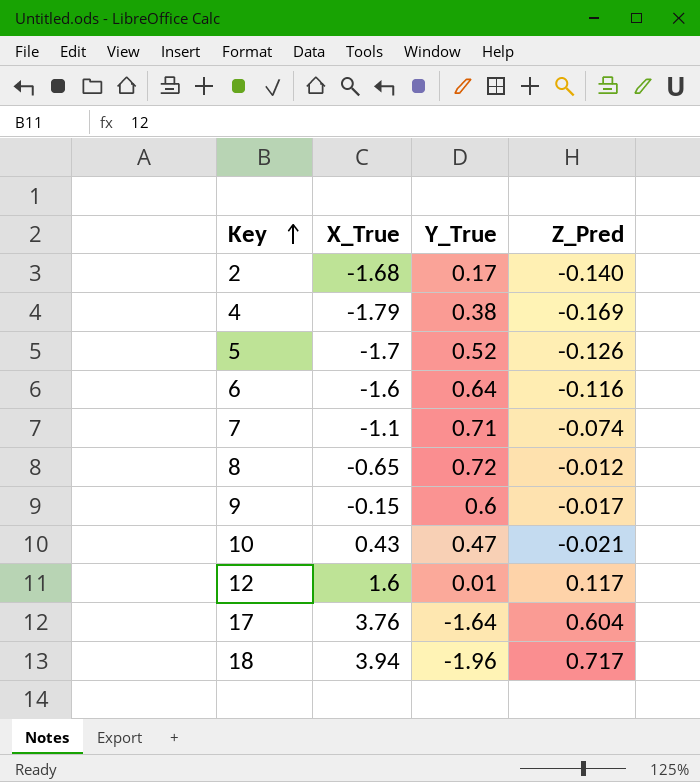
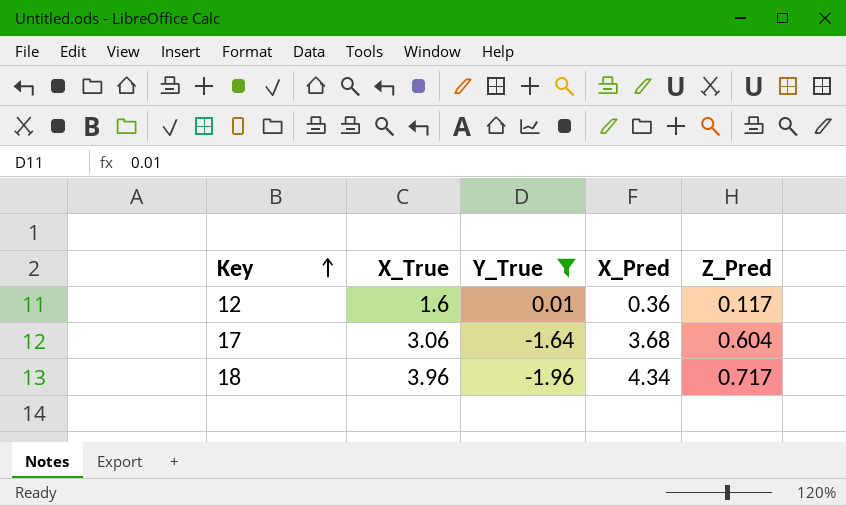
filter: none -> Y_True <= 0.01
column X_Pred | position: none -> 4
17 | X_True: 3.76 -> 3.06
18 | X_True: 3.94 -> 3.96

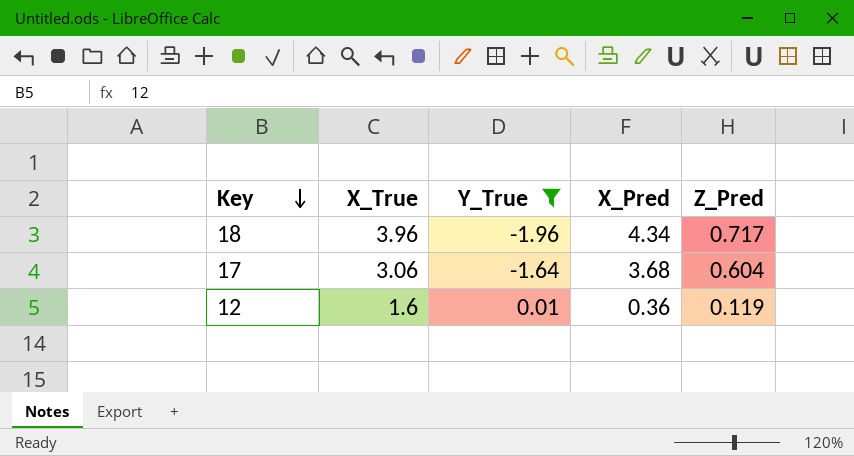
row order: Key ascending -> Key descending
12 | Z_Pred: 0.117 -> 0.119

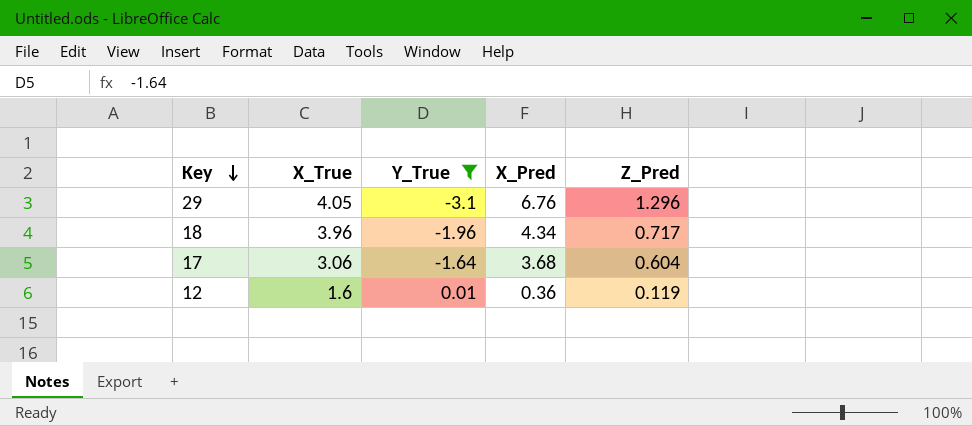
row 29: none -> 4.05 | -3.1 | 6.76 | 1.296

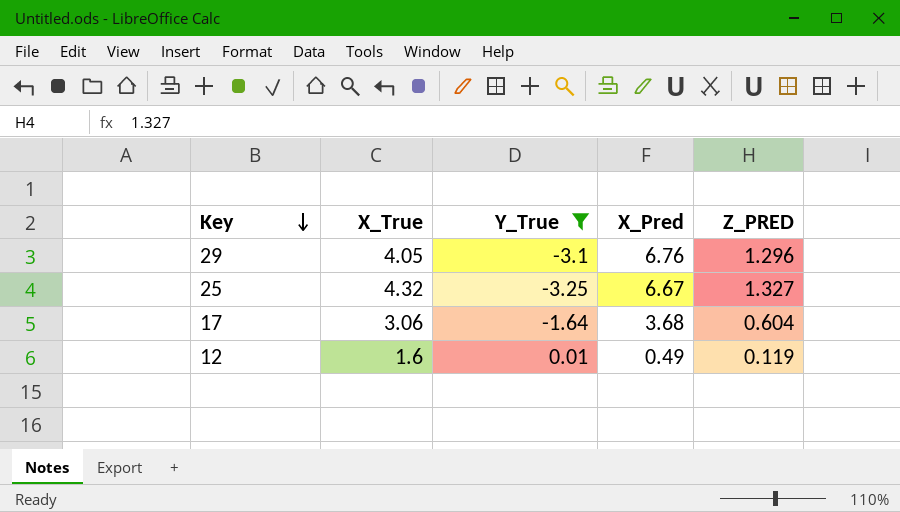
column name: Z_Pred -> Z_PRED
row 18: 3.96 | -1.96 | 4.34 | 0.717 -> none
row 25: none -> 4.32 | -3.25 | 6.67 | 1.327
12 | X_Pred: 0.36 -> 0.49

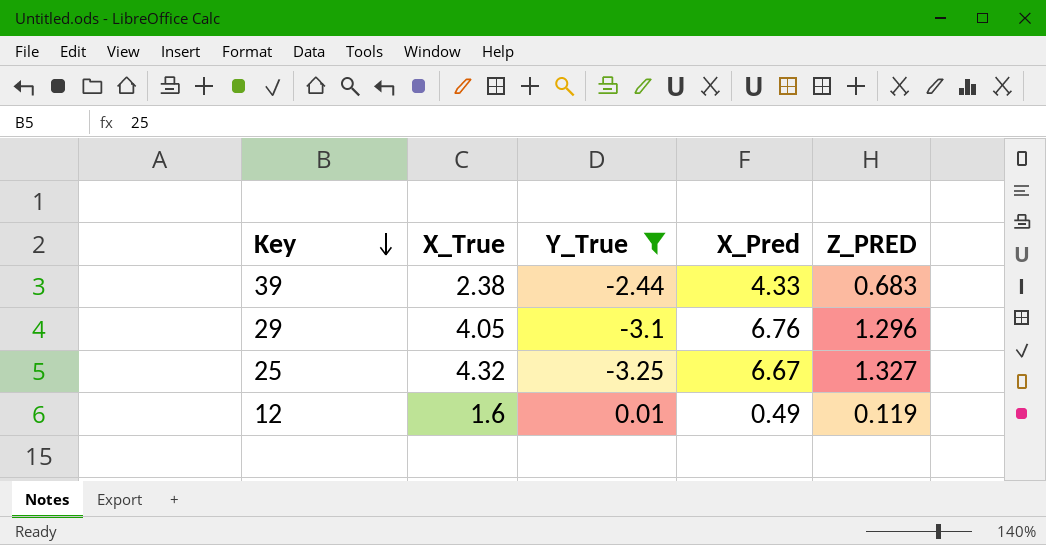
row 17: 3.06 | -1.64 | 3.68 | 0.604 -> none
row 39: none -> 2.38 | -2.44 | 4.33 | 0.683

